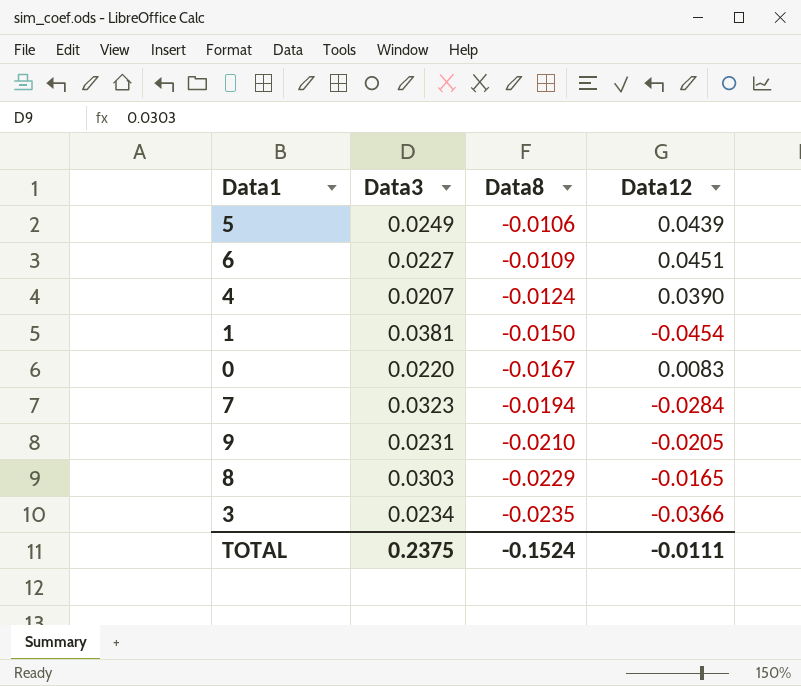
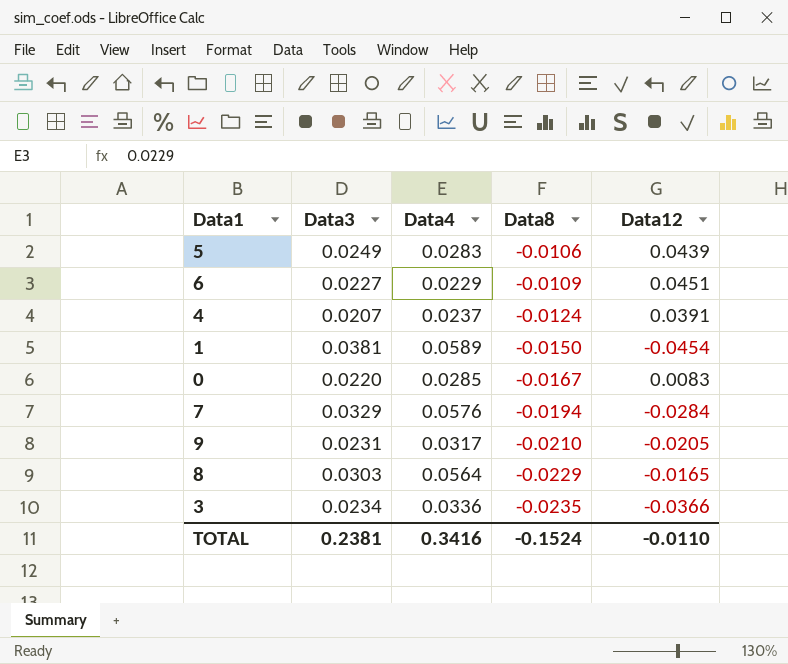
column Data4 | position: none -> 3
4 | Data12: 0.0390 -> 0.0391
7 | Data3: 0.0323 -> 0.0329
TOTAL | Data3: 0.2375 -> 0.2381
TOTAL | Data12: -0.0111 -> -0.0110

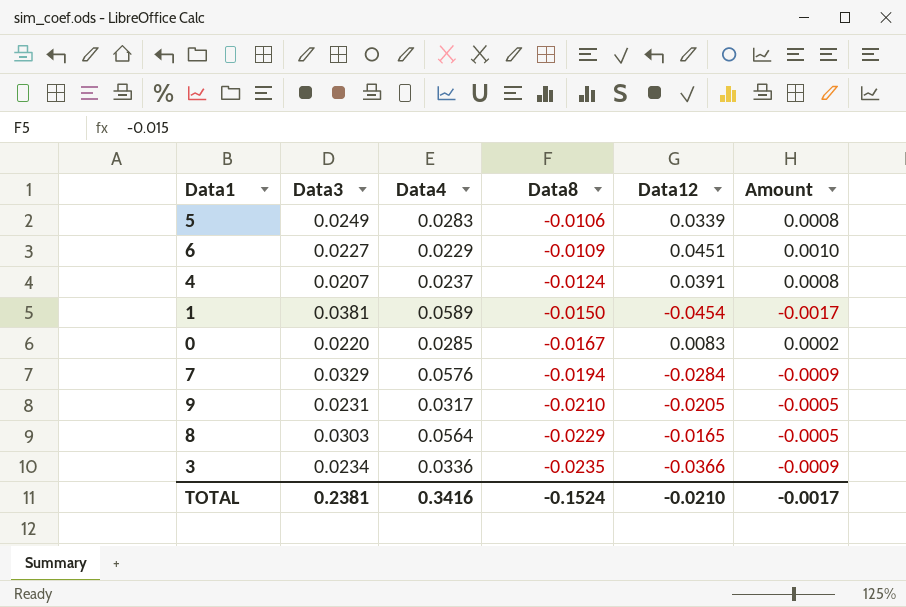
column Amount | formula: none -> [Data3] * [Data12]
5 | Data12: 0.0439 -> 0.0339
TOTAL | Data12: -0.0110 -> -0.0210

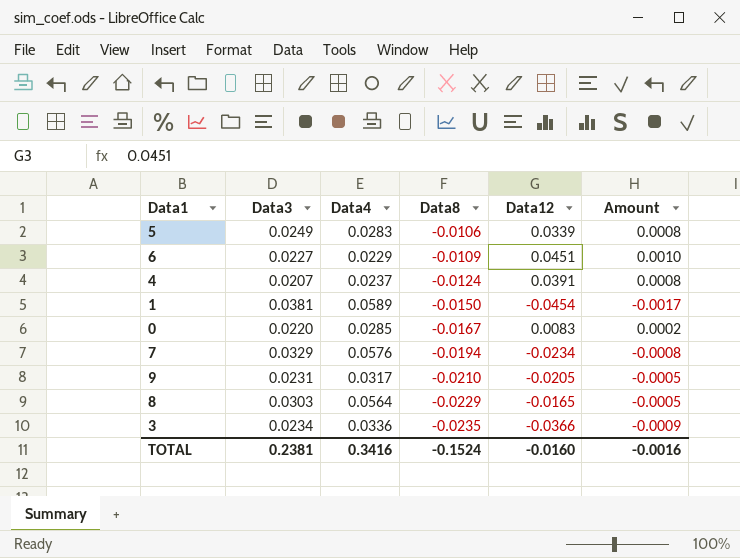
7 | Data12: -0.0284 -> -0.0234
7 | Amount: -0.0009 -> -0.0008
TOTAL | Data12: -0.0210 -> -0.0160
TOTAL | Amount: -0.0017 -> -0.0016

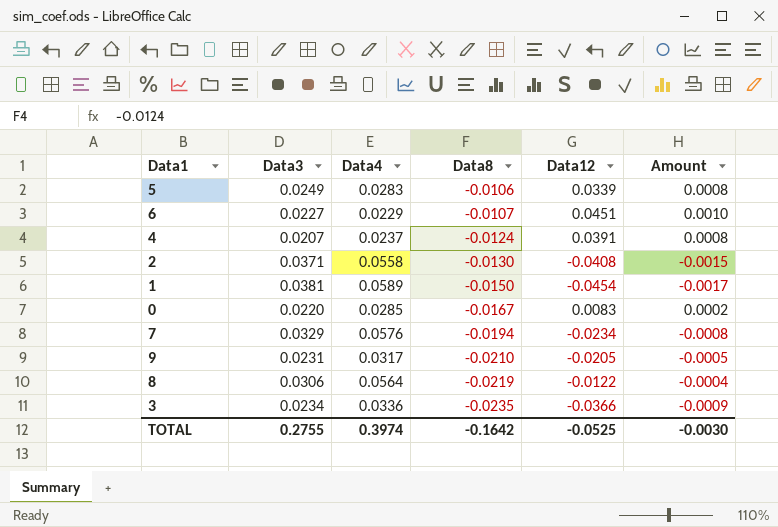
6 | Data8: -0.0109 -> -0.0107
row 2: none -> 0.0371 | 0.0558 | -0.0130 | -0.0408 | -0.0015
8 | Data3: 0.0303 -> 0.0306
8 | Data8: -0.0229 -> -0.0219
8 | Data12: -0.0165 -> -0.0122
8 | Amount: -0.0005 -> -0.0004
TOTAL | Data3: 0.2381 -> 0.2755
TOTAL | Data4: 0.3416 -> 0.3974
TOTAL | Data8: -0.1524 -> -0.1642
TOTAL | Data12: -0.0160 -> -0.0525
TOTAL | Amount: -0.0016 -> -0.0030

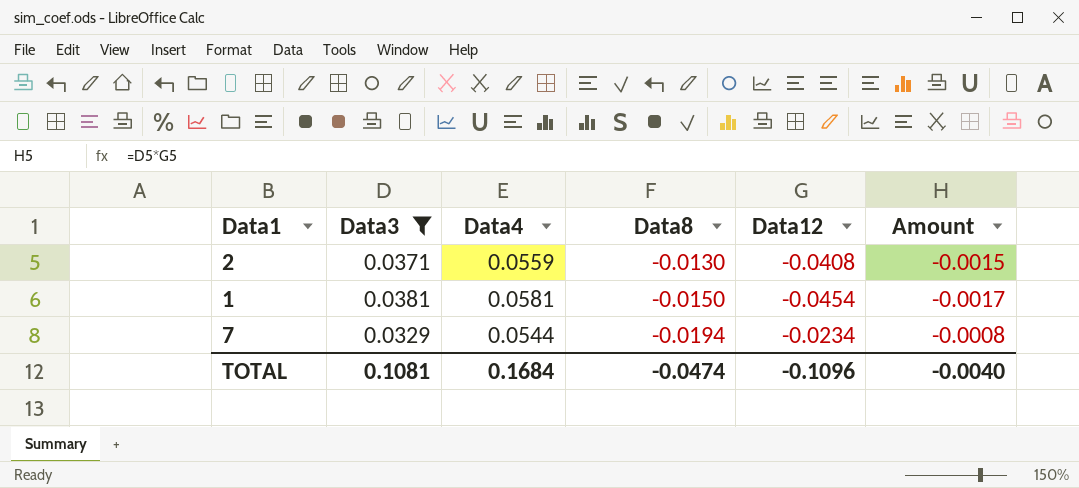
filter: none -> Data3 >= 0.0329
2 | Data4: 0.0558 -> 0.0559
1 | Data4: 0.0589 -> 0.0581
7 | Data4: 0.0576 -> 0.0544
TOTAL | Data3: 0.2755 -> 0.1081
TOTAL | Data4: 0.3974 -> 0.1684
TOTAL | Data8: -0.1642 -> -0.0474
TOTAL | Data12: -0.0525 -> -0.1096
TOTAL | Amount: -0.0030 -> -0.0040

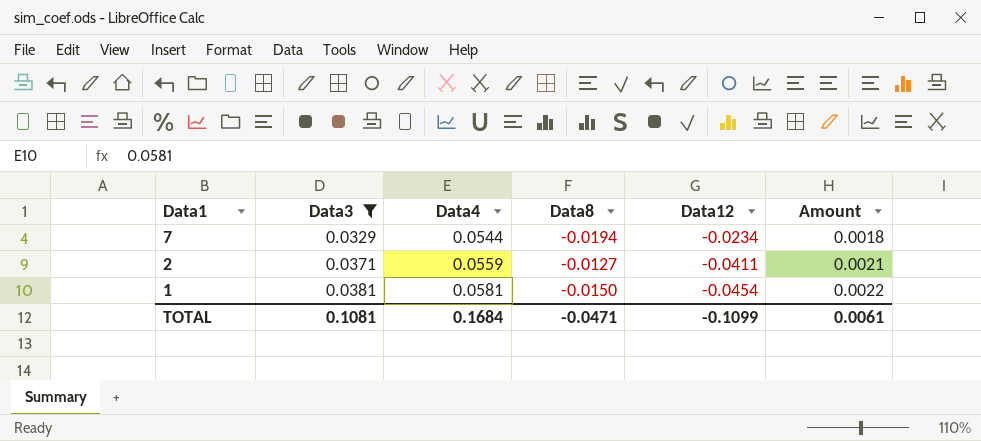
row order: Data8 descending -> Data1 descending
column Amount | formula: [Data3] * [Data12] -> [Data3] * [Data4]
2 | Data8: -0.0130 -> -0.0127
2 | Data12: -0.0408 -> -0.0411
TOTAL | Data8: -0.0474 -> -0.0471
TOTAL | Data12: -0.1096 -> -0.1099
TOTAL | Amount: -0.0040 -> 0.0061

